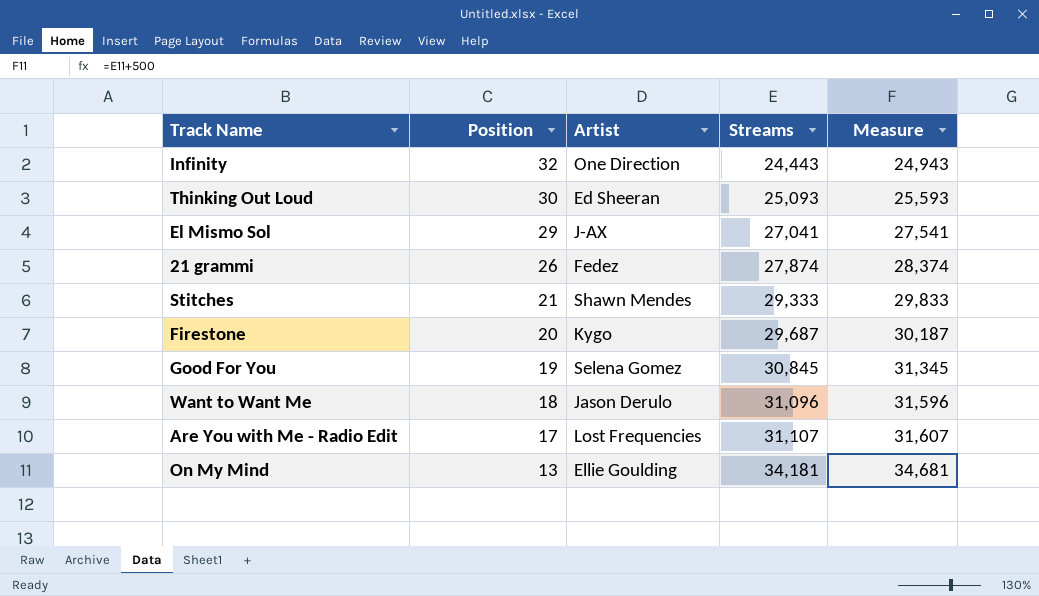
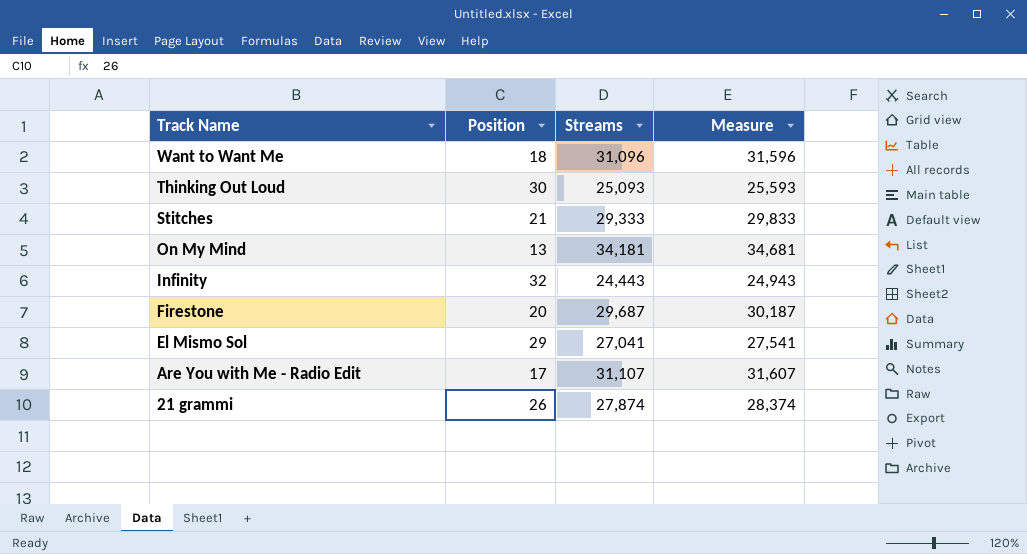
row order: Position descending -> Track Name descending
column Artist | position: 3 -> none
row Good For You: 19 | Selena Gomez | 30,845 | 31,345 -> none

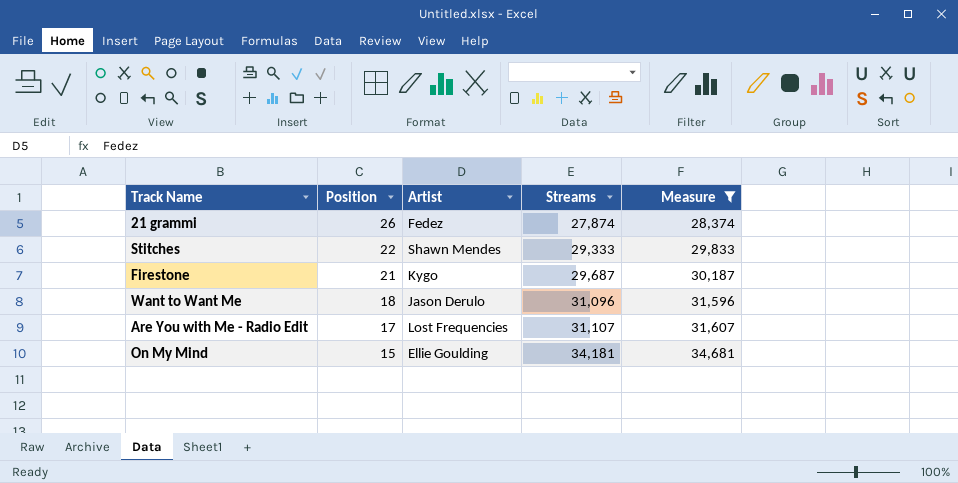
filter: none -> Measure >= 28,374
row order: Track Name descending -> Position descending
column Artist | position: none -> 3
Stitches | Position: 21 -> 22
Firestone | Position: 20 -> 21
On My Mind | Position: 13 -> 15

